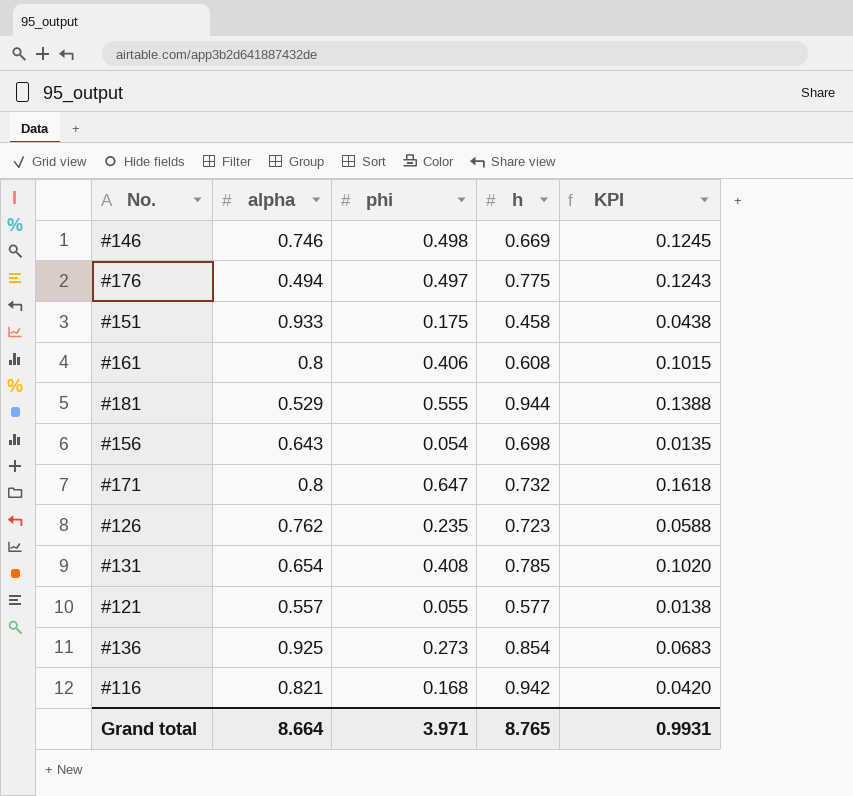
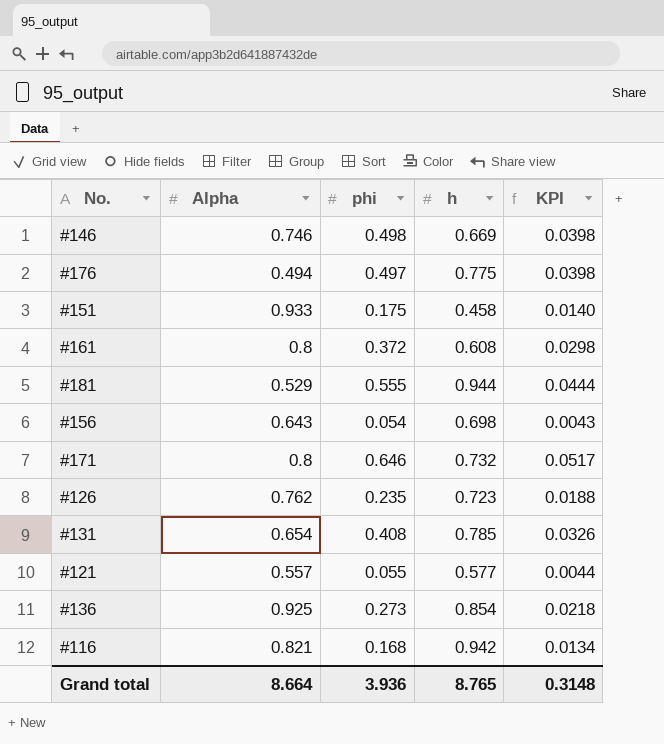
column name: alpha -> Alpha
column KPI | formula: [phi] * 0.25 -> [phi] * 0.08
#161 | phi: 0.406 -> 0.372
#171 | phi: 0.647 -> 0.646
Grand total | phi: 3.971 -> 3.936
Grand total | KPI: 0.9931 -> 0.3148

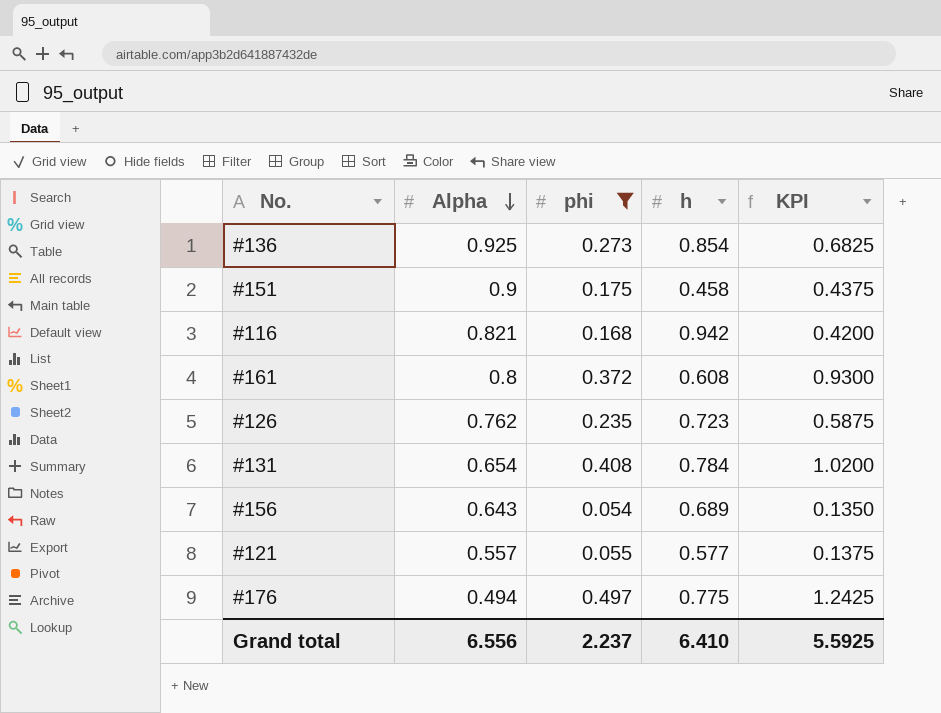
filter: none -> phi <= 0.497
row order: none -> Alpha descending
column KPI | formula: [phi] * 0.08 -> [phi] * 2.5
#151 | Alpha: 0.933 -> 0.9
#131 | h: 0.785 -> 0.784
#156 | h: 0.698 -> 0.689
Grand total | Alpha: 8.664 -> 6.556
Grand total | phi: 3.936 -> 2.237
Grand total | h: 8.765 -> 6.410
Grand total | KPI: 0.3148 -> 5.5925

